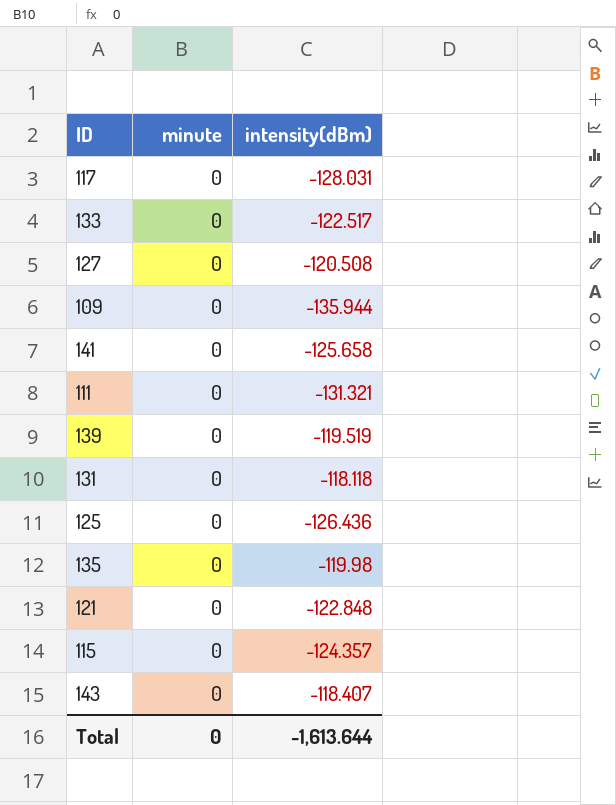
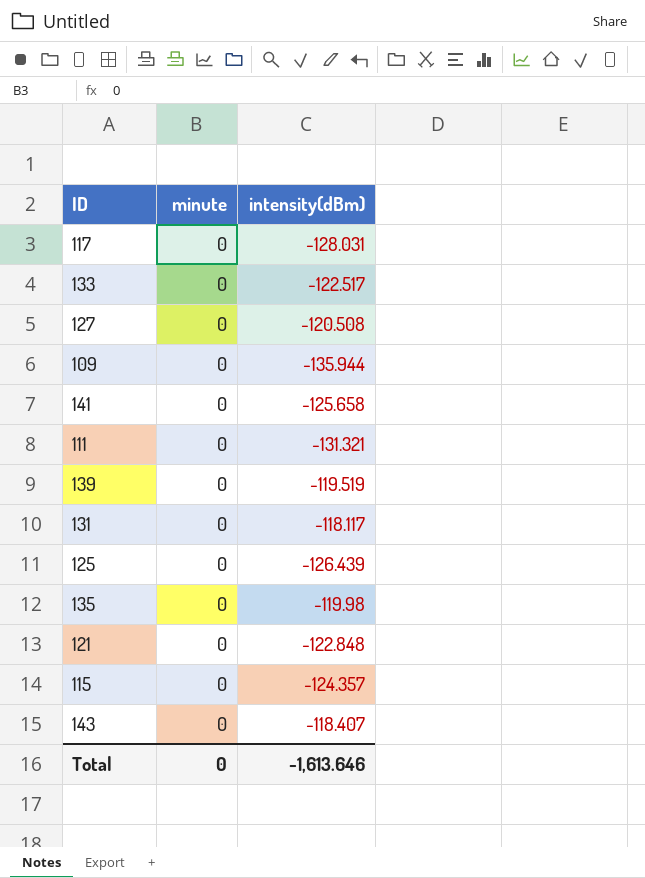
131 | intensity(dBm): -118.118 -> -118.117
125 | intensity(dBm): -126.436 -> -126.439
Total | intensity(dBm): -1,613.644 -> -1,613.646

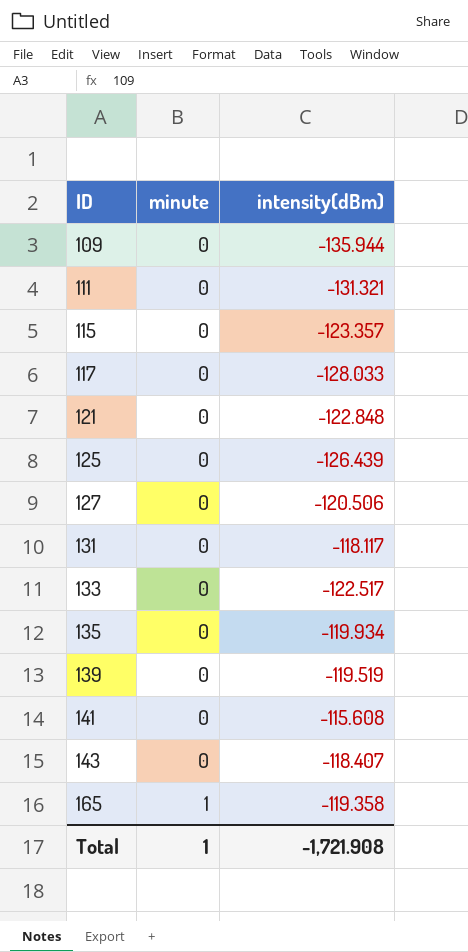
row order: none -> ID ascending
115 | intensity(dBm): -124.357 -> -123.357
117 | intensity(dBm): -128.031 -> -128.033
127 | intensity(dBm): -120.508 -> -120.506
135 | intensity(dBm): -119.98 -> -119.934
141 | intensity(dBm): -125.658 -> -115.608
row 165: none -> 1 | -119.358
Total | minute: 0 -> 1
Total | intensity(dBm): -1,613.646 -> -1,721.908

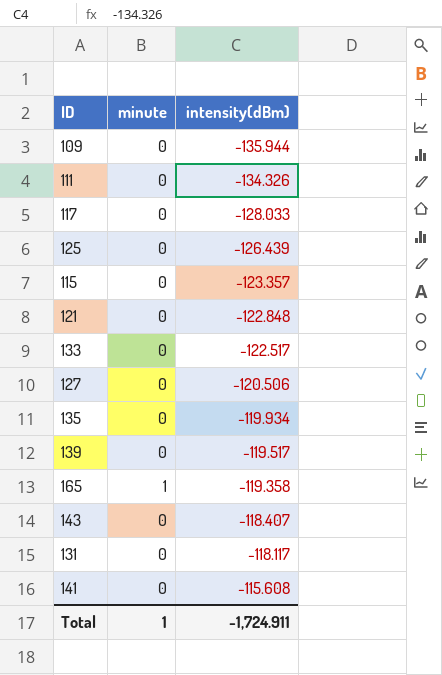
row order: ID ascending -> intensity(dBm) ascending
111 | intensity(dBm): -131.321 -> -134.326
139 | intensity(dBm): -119.519 -> -119.517
Total | intensity(dBm): -1,721.908 -> -1,724.911

